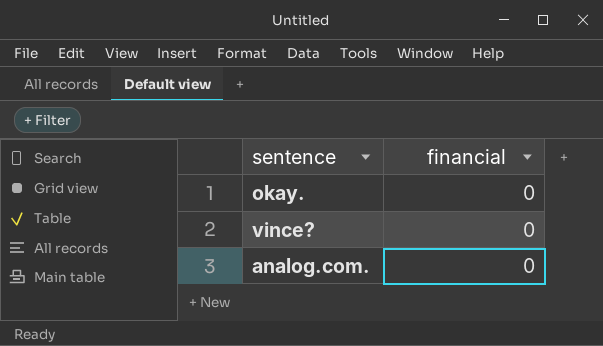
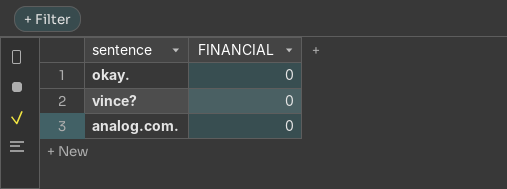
column name: financial -> FINANCIAL

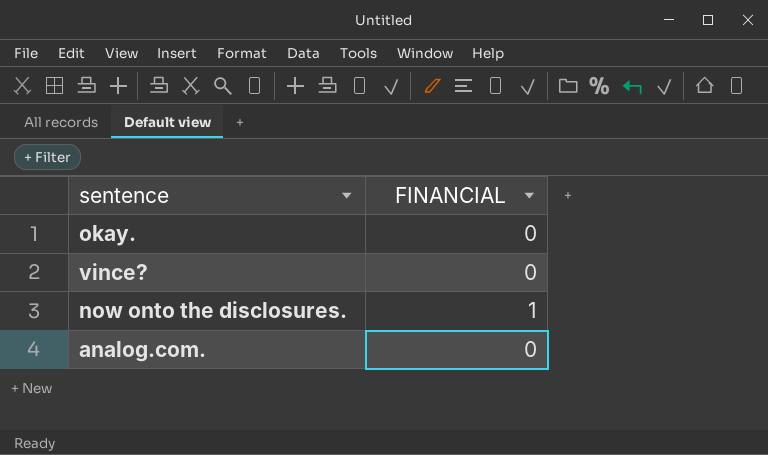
row now onto the disclosures.: none -> 1

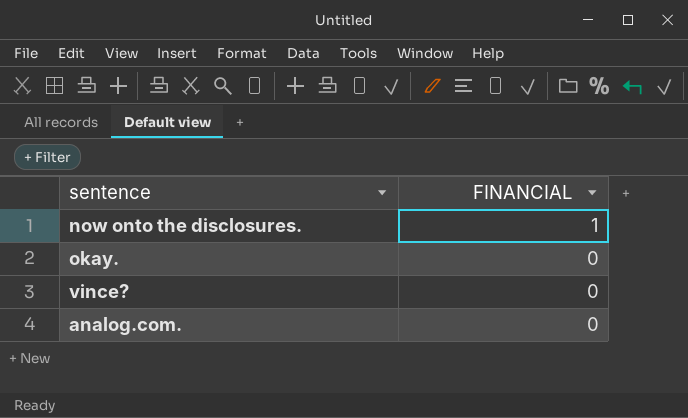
row order: none -> FINANCIAL descending

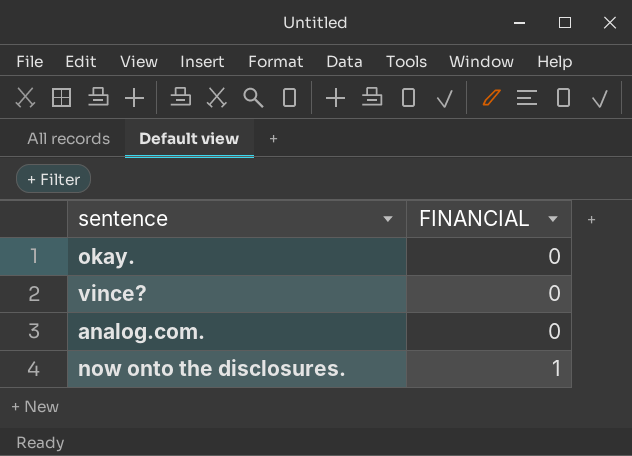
row order: FINANCIAL descending -> FINANCIAL ascending

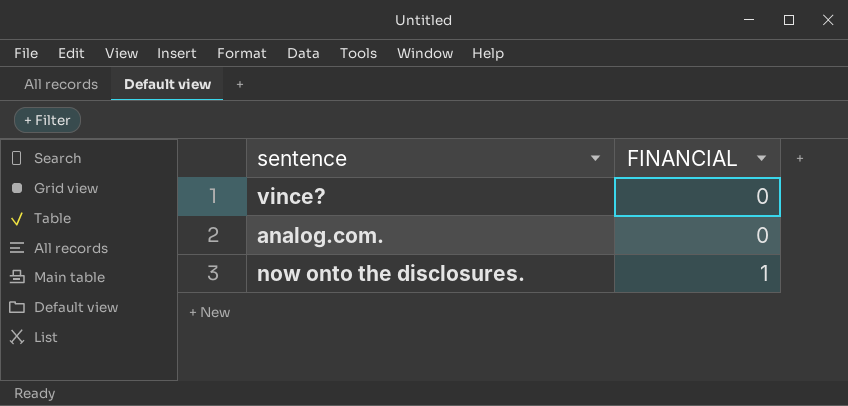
row okay.: 0 -> none

